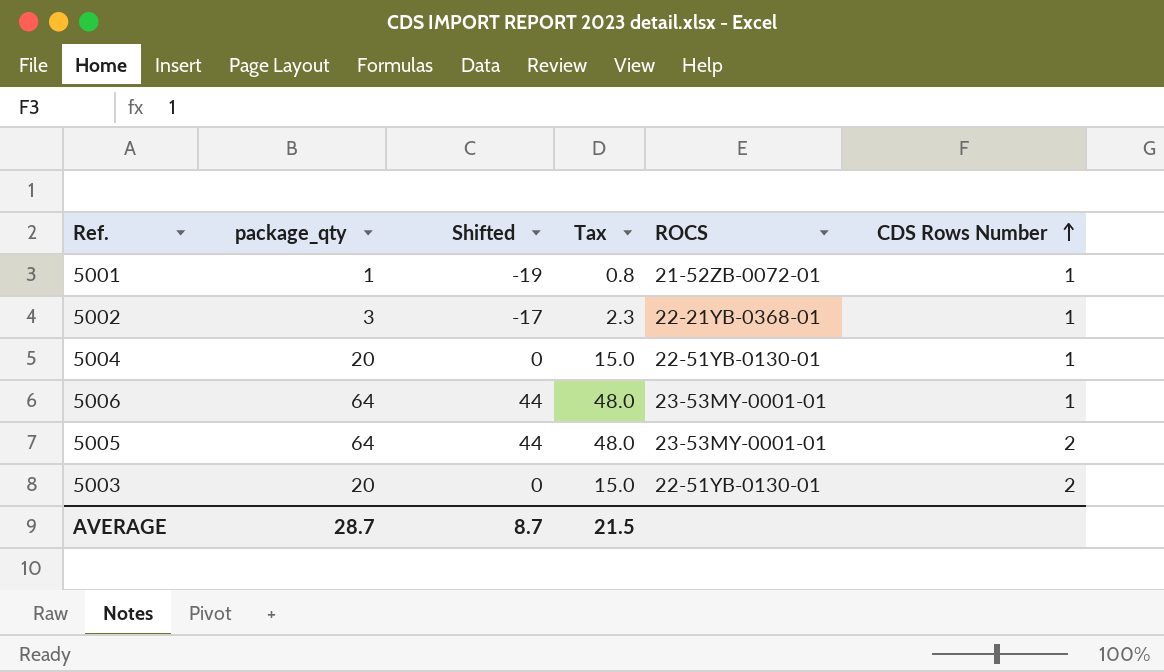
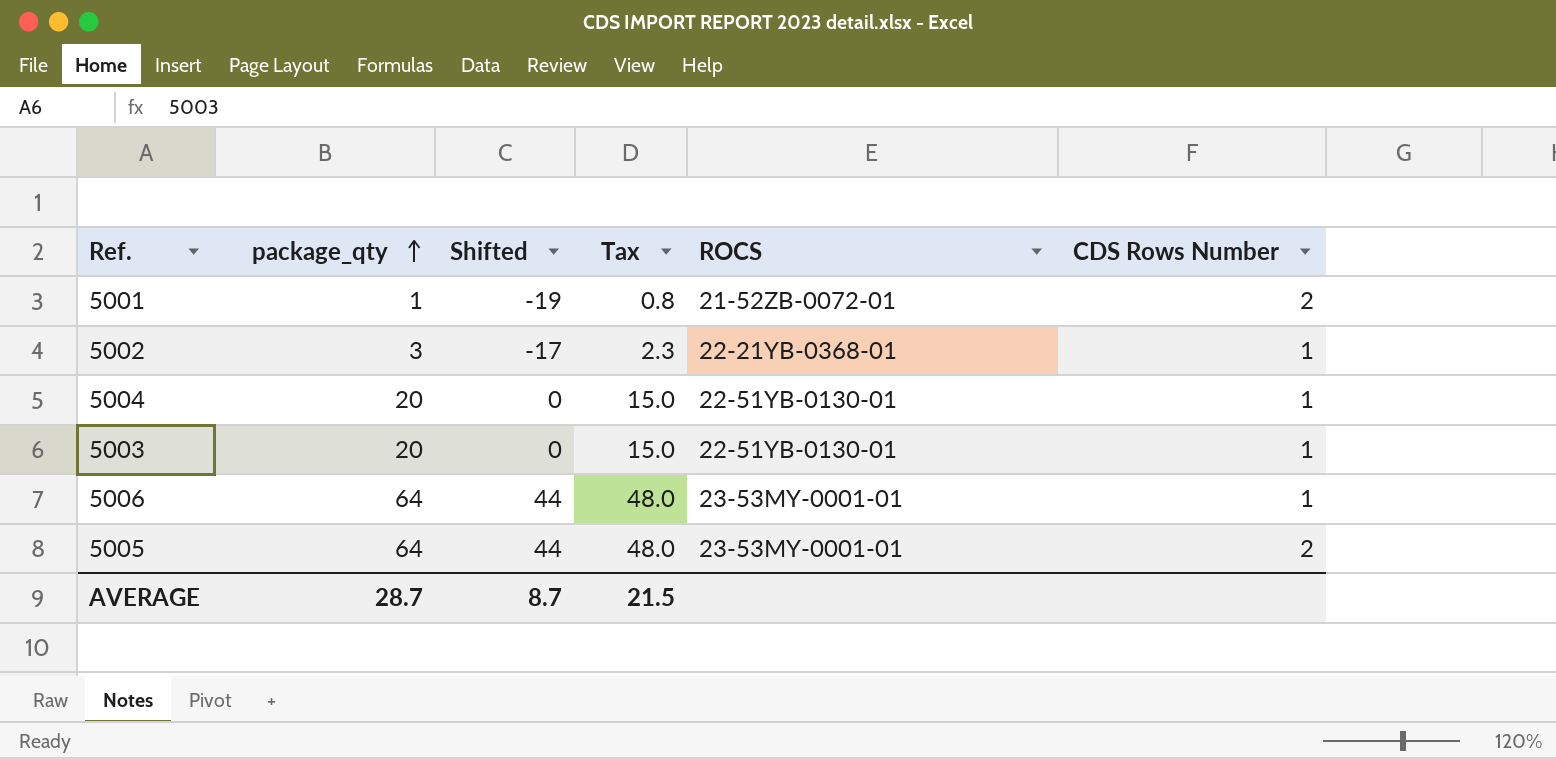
row order: CDS Rows Number ascending -> package_qty ascending
5001 | CDS Rows Number: 1 -> 2
5003 | CDS Rows Number: 2 -> 1

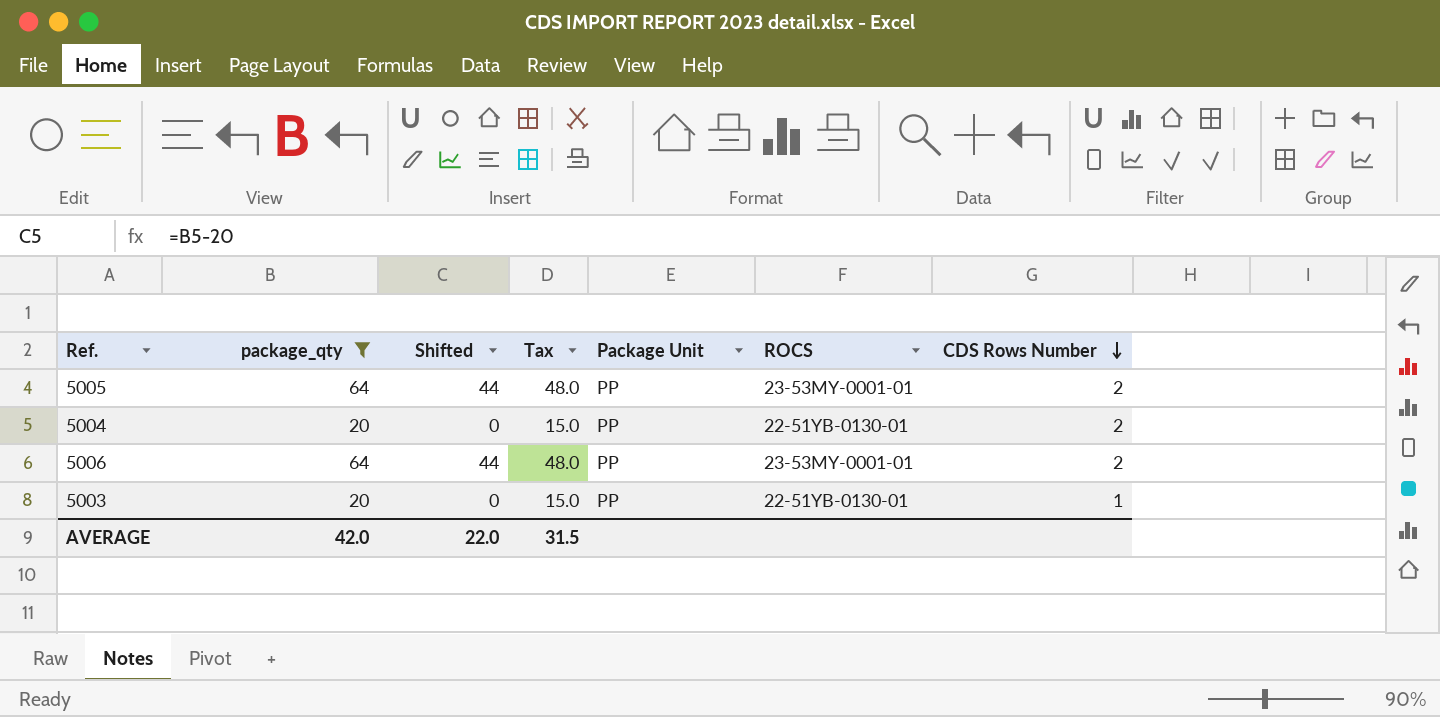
filter: none -> package_qty >= 20
row order: package_qty ascending -> CDS Rows Number descending
column Package Unit | position: none -> 5
5004 | CDS Rows Number: 1 -> 2
5006 | CDS Rows Number: 1 -> 2
AVERAGE | package_qty: 28.7 -> 42.0
AVERAGE | Shifted: 8.7 -> 22.0
AVERAGE | Tax: 21.5 -> 31.5

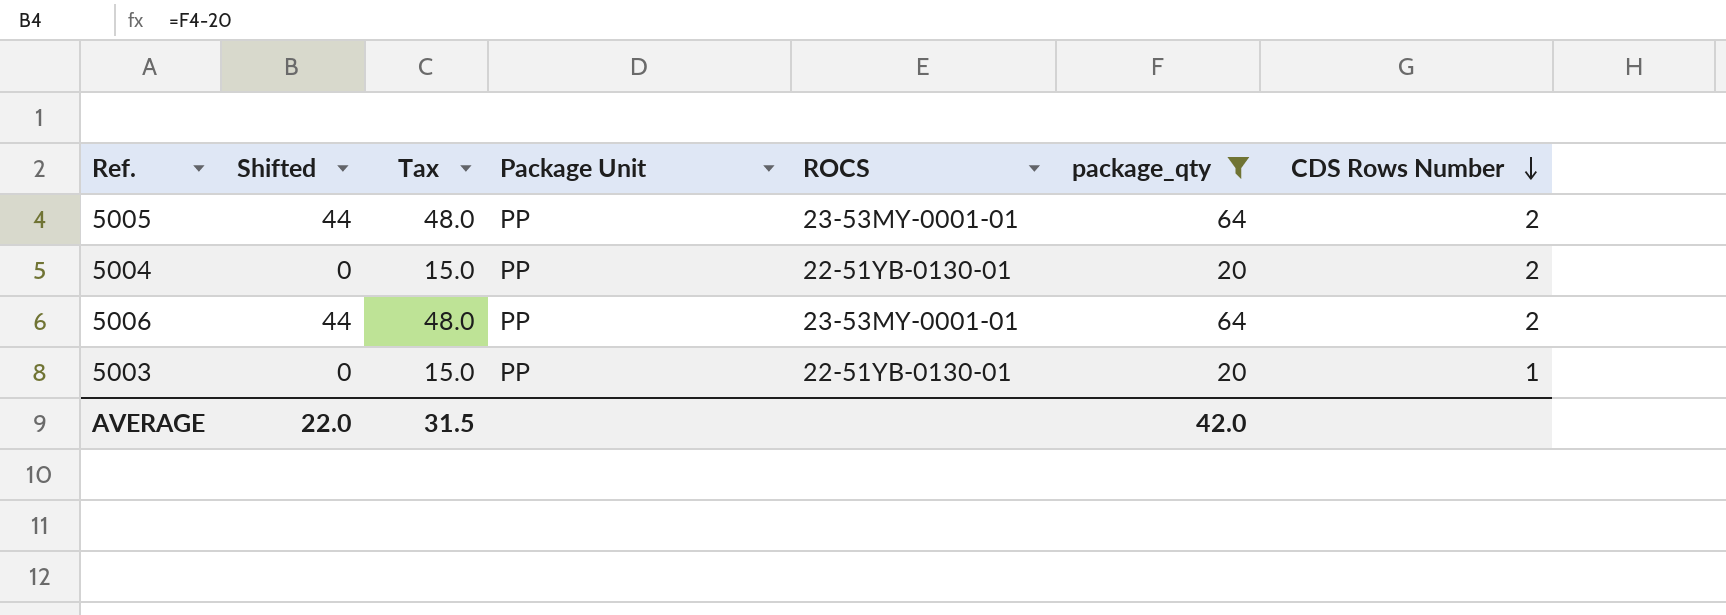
column package_qty | position: 2 -> 6

